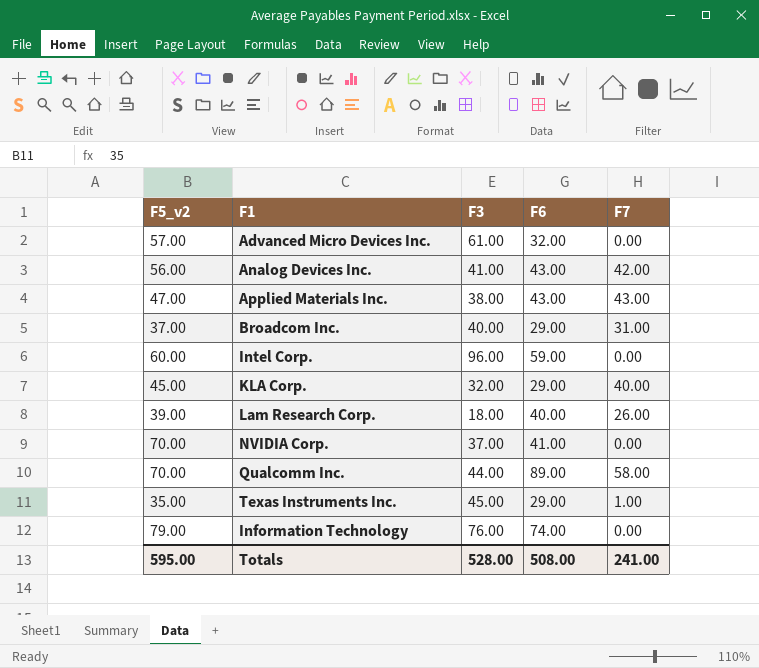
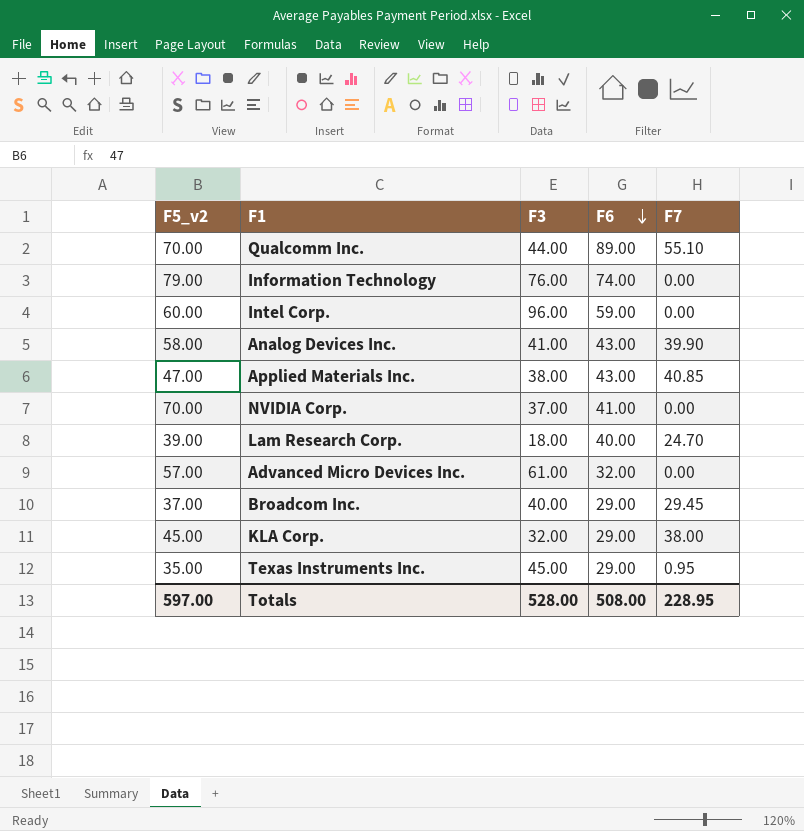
row order: none -> F6 descending
Qualcomm Inc. | F7: 58.00 -> 55.10
Analog Devices Inc. | F5_v2: 56.00 -> 58.00
Analog Devices Inc. | F7: 42.00 -> 39.90
Applied Materials Inc. | F7: 43.00 -> 40.85
Lam Research Corp. | F7: 26.00 -> 24.70
Broadcom Inc. | F7: 31.00 -> 29.45
KLA Corp. | F7: 40.00 -> 38.00
Texas Instruments Inc. | F7: 1.00 -> 0.95
Totals | F5_v2: 595.00 -> 597.00
Totals | F7: 241.00 -> 228.95

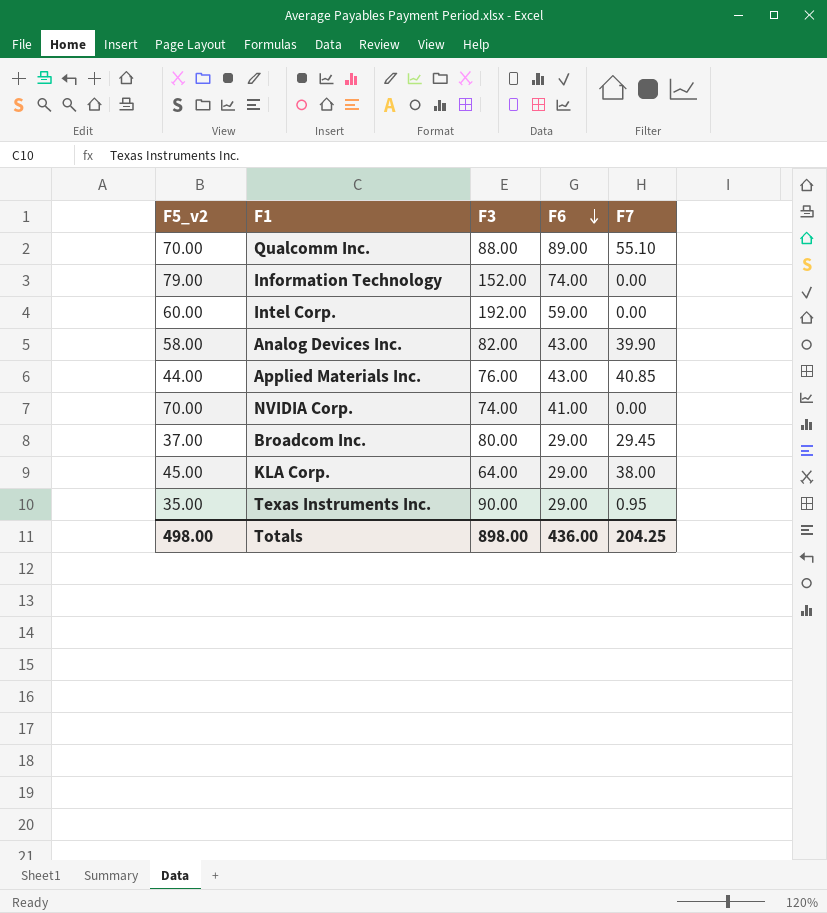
row Lam Research Corp.: 39.00 | 18.00 | 40.00 | 24.70 -> none
row Advanced Micro Devices Inc.: 57.00 | 61.00 | 32.00 | 0.00 -> none
Qualcomm Inc. | F3: 44.00 -> 88.00
Information Technology | F3: 76.00 -> 152.00
Intel Corp. | F3: 96.00 -> 192.00
Analog Devices Inc. | F3: 41.00 -> 82.00
Applied Materials Inc. | F5_v2: 47.00 -> 44.00
Applied Materials Inc. | F3: 38.00 -> 76.00
NVIDIA Corp. | F3: 37.00 -> 74.00
Broadcom Inc. | F3: 40.00 -> 80.00
KLA Corp. | F3: 32.00 -> 64.00
Texas Instruments Inc. | F3: 45.00 -> 90.00
Totals | F5_v2: 597.00 -> 498.00
Totals | F3: 528.00 -> 898.00
Totals | F6: 508.00 -> 436.00
Totals | F7: 228.95 -> 204.25

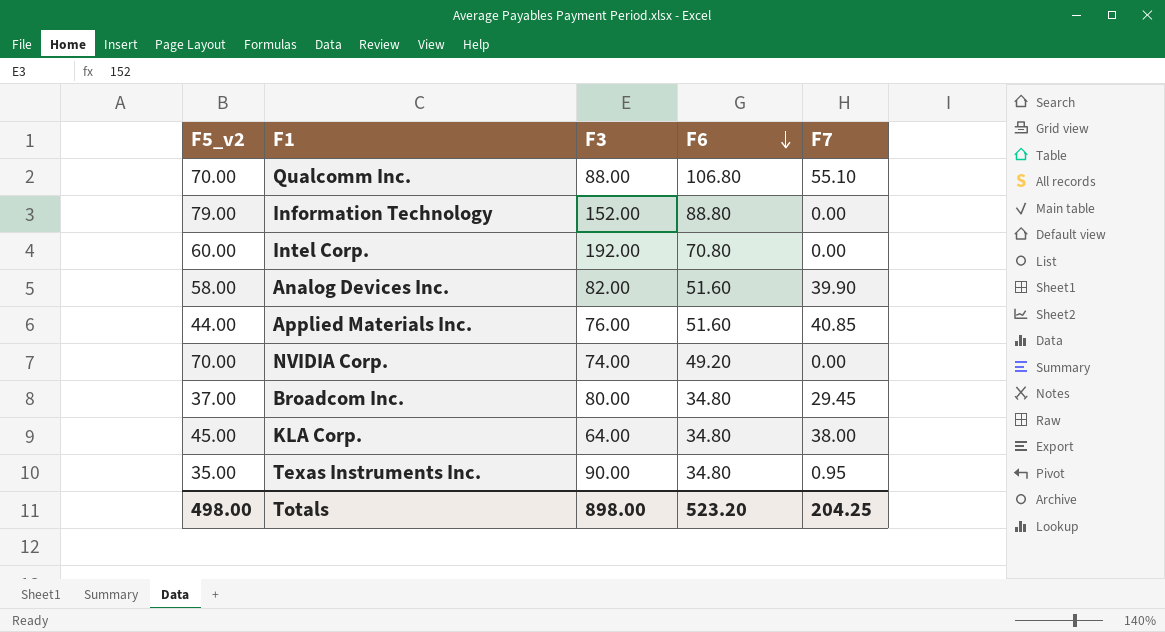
Qualcomm Inc. | F6: 89.00 -> 106.80
Information Technology | F6: 74.00 -> 88.80
Intel Corp. | F6: 59.00 -> 70.80
Analog Devices Inc. | F6: 43.00 -> 51.60
Applied Materials Inc. | F6: 43.00 -> 51.60
NVIDIA Corp. | F6: 41.00 -> 49.20
Broadcom Inc. | F6: 29.00 -> 34.80
KLA Corp. | F6: 29.00 -> 34.80
Texas Instruments Inc. | F6: 29.00 -> 34.80
Totals | F6: 436.00 -> 523.20

